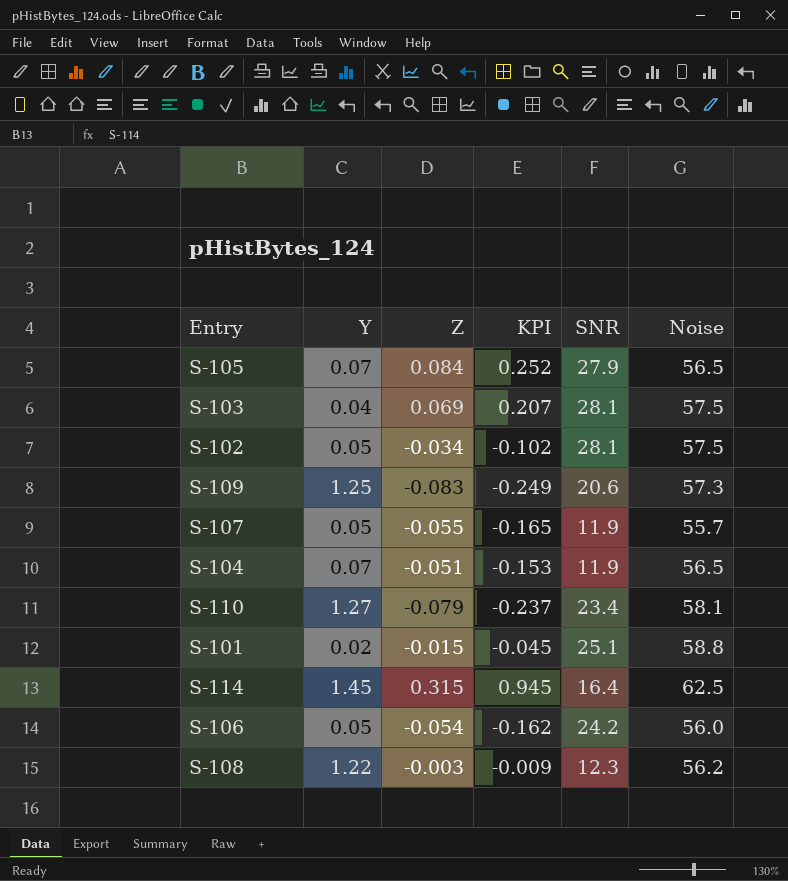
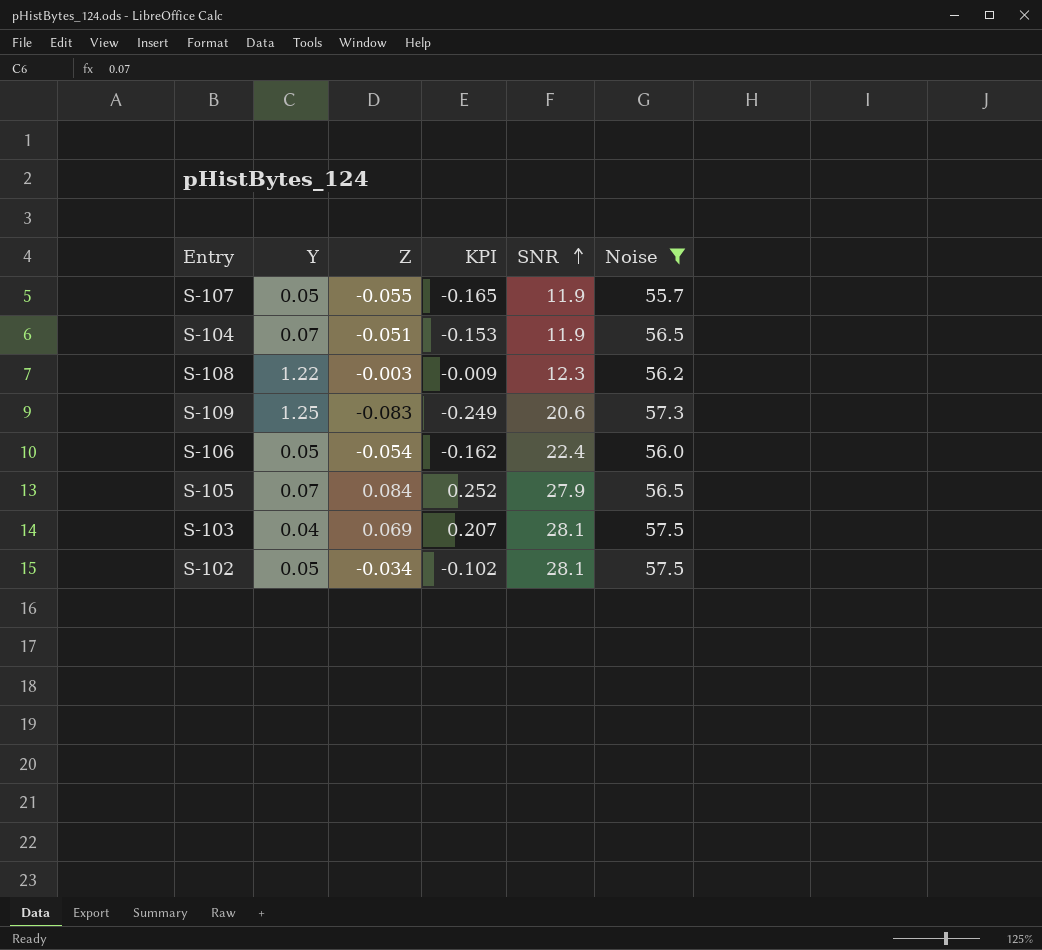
filter: none -> Noise <= 57.5
row order: none -> SNR ascending
S-106 | SNR: 24.2 -> 22.4

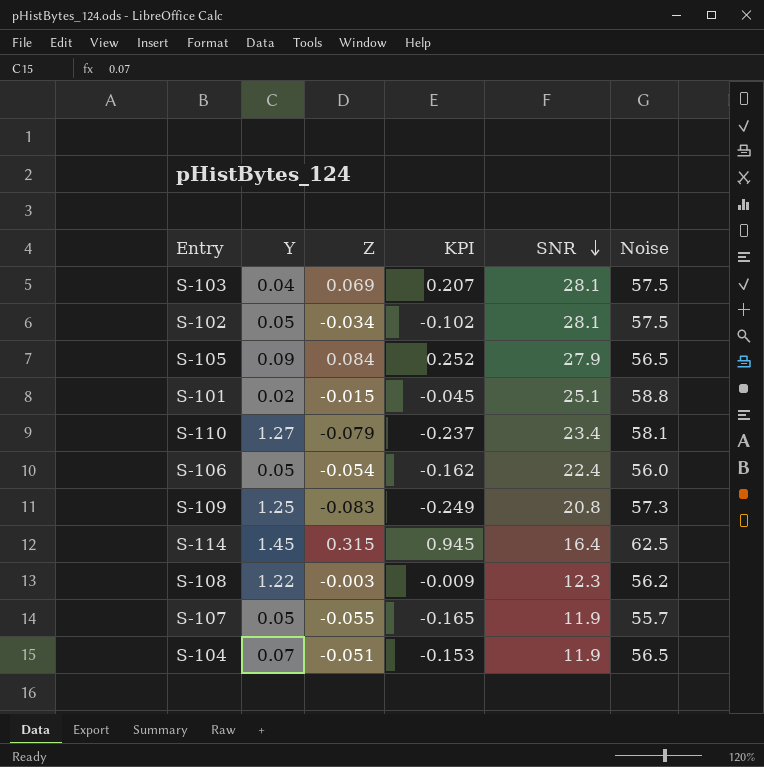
filter: Noise <= 57.5 -> none
row order: SNR ascending -> SNR descending
S-105 | Y: 0.07 -> 0.09
S-109 | SNR: 20.6 -> 20.8

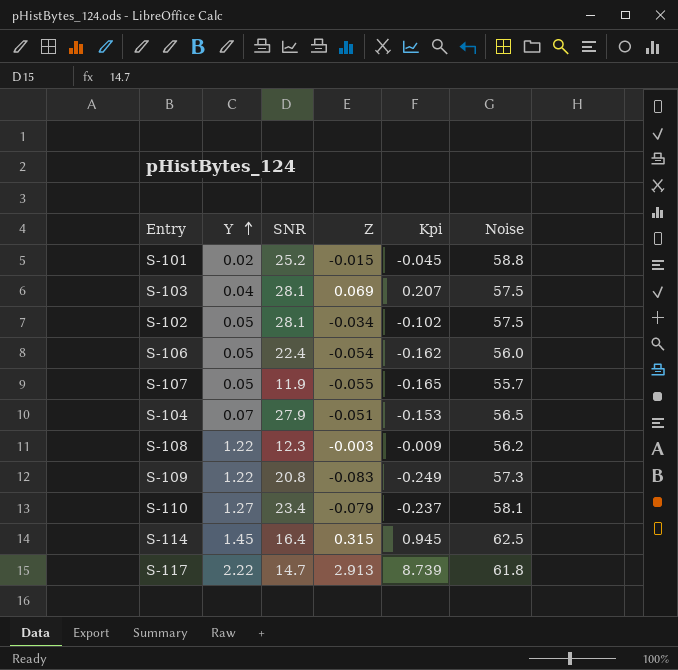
row order: SNR descending -> Y ascending
column SNR | position: 5 -> 3
column name: KPI -> Kpi
row S-105: 0.09 | 0.084 | 0.252 | 27.9 | 56.5 -> none
S-101 | SNR: 25.1 -> 25.2
S-104 | SNR: 11.9 -> 27.9
S-109 | Y: 1.25 -> 1.22
row S-117: none -> 2.22 | 14.7 | 2.913 | 8.739 | 61.8

